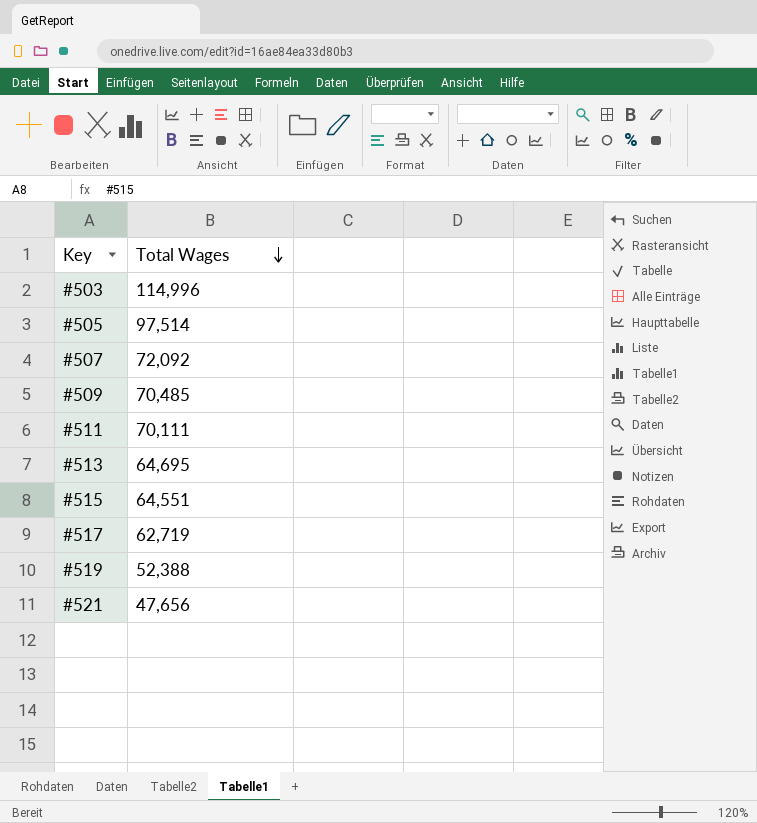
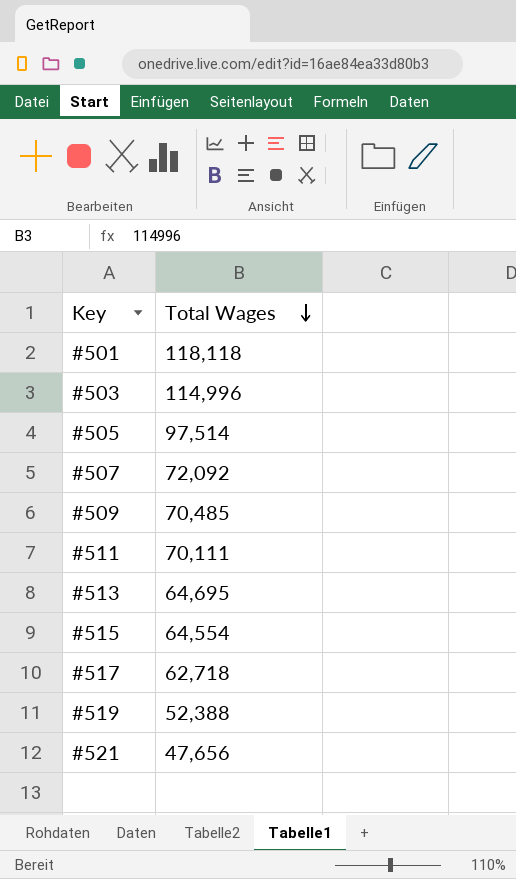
row #501: none -> 118,118
#515 | Total Wages: 64,551 -> 64,554
#517 | Total Wages: 62,719 -> 62,718

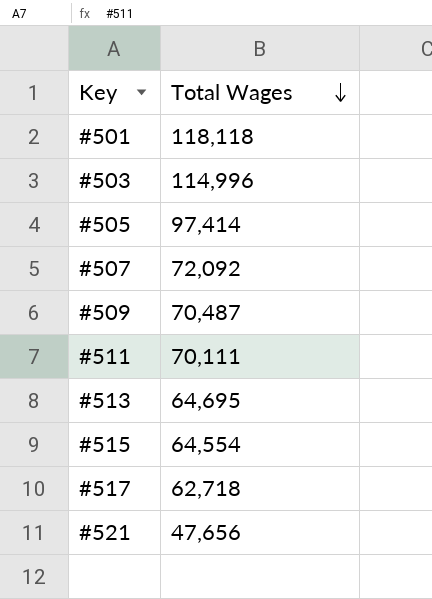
row #519: 52,388 -> none
#505 | Total Wages: 97,514 -> 97,414
#509 | Total Wages: 70,485 -> 70,487

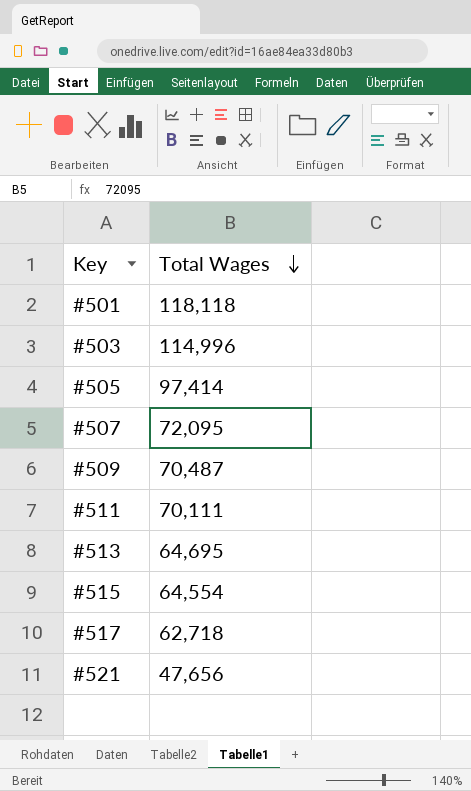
#507 | Total Wages: 72,092 -> 72,095

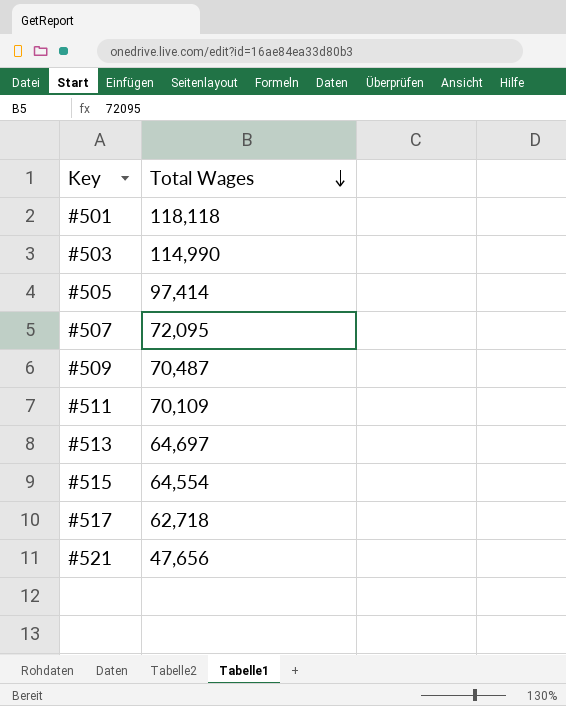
#503 | Total Wages: 114,996 -> 114,990
#511 | Total Wages: 70,111 -> 70,109
#513 | Total Wages: 64,695 -> 64,697

